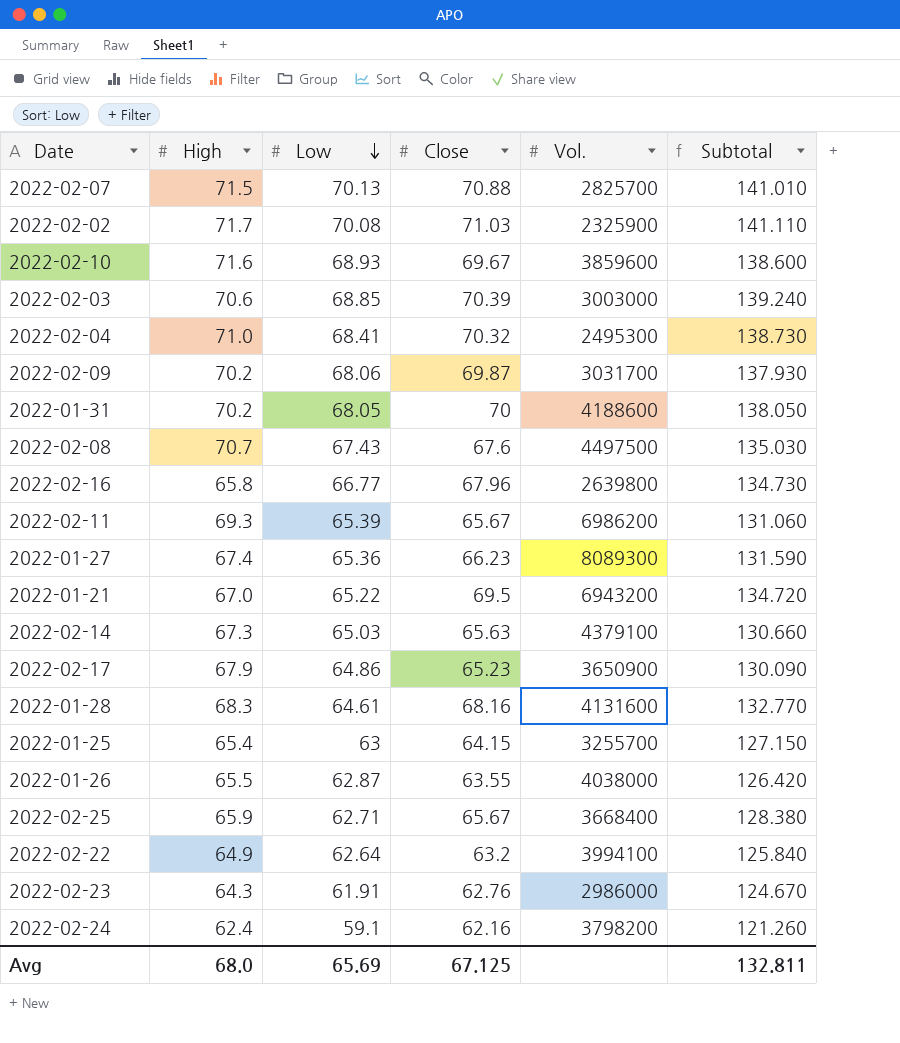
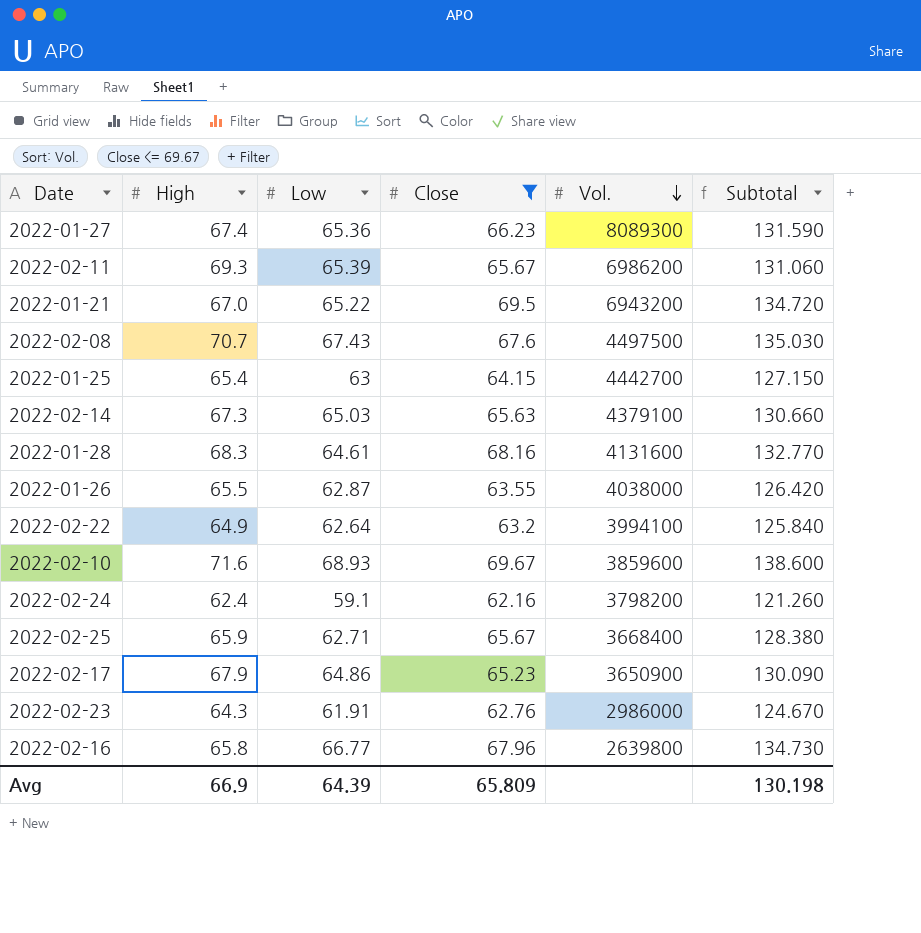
filter: none -> Close <= 69.67
row order: Low descending -> Vol. descending
2022-01-25 | Vol.: 3255700 -> 4442700
Avg | High: 68.0 -> 66.9
Avg | Low: 65.69 -> 64.39
Avg | Close: 67.125 -> 65.809
Avg | Subtotal: 132.811 -> 130.198

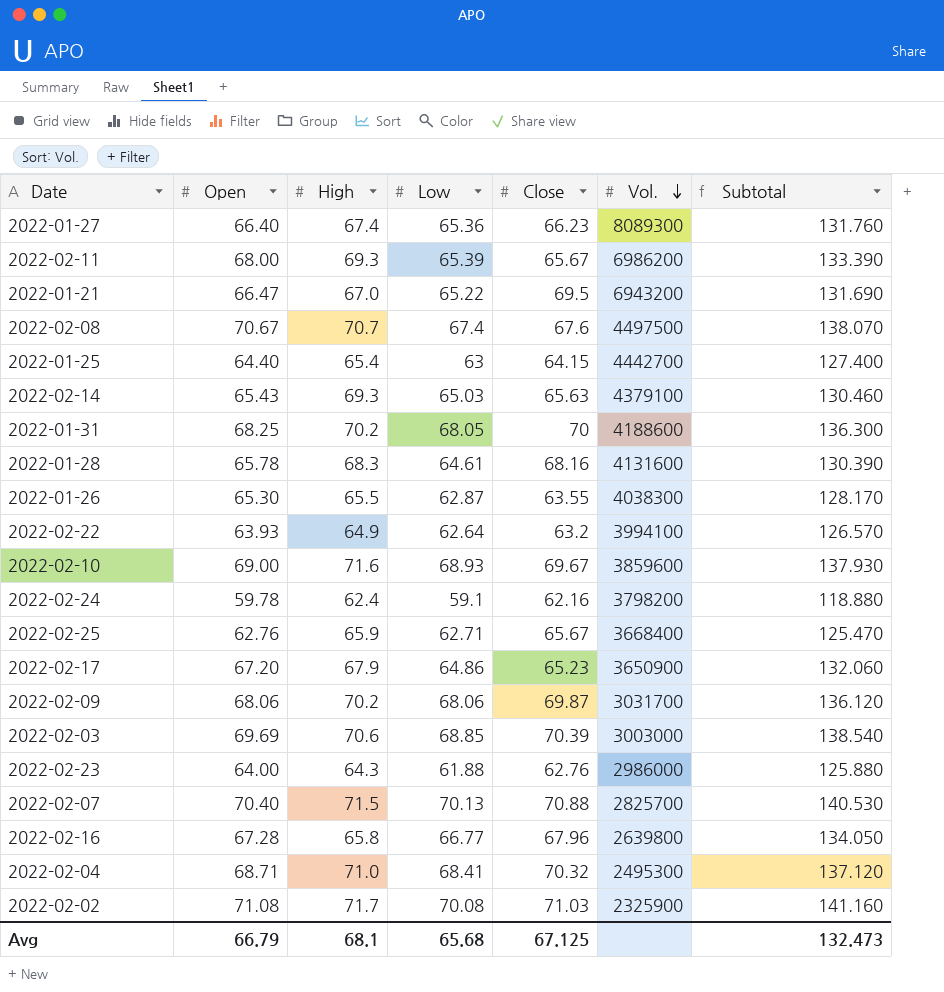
filter: Close <= 69.67 -> none
column Open | position: none -> 2
column Subtotal | formula: [Low] + [Close] -> [Open] + [Low]
2022-02-08 | Low: 67.43 -> 67.4
2022-02-14 | High: 67.3 -> 69.3
2022-01-26 | Vol.: 4038000 -> 4038300
2022-02-23 | Low: 61.91 -> 61.88
Avg | High: 66.9 -> 68.1
Avg | Low: 64.39 -> 65.68
Avg | Close: 65.809 -> 67.125
Avg | Subtotal: 130.198 -> 132.473

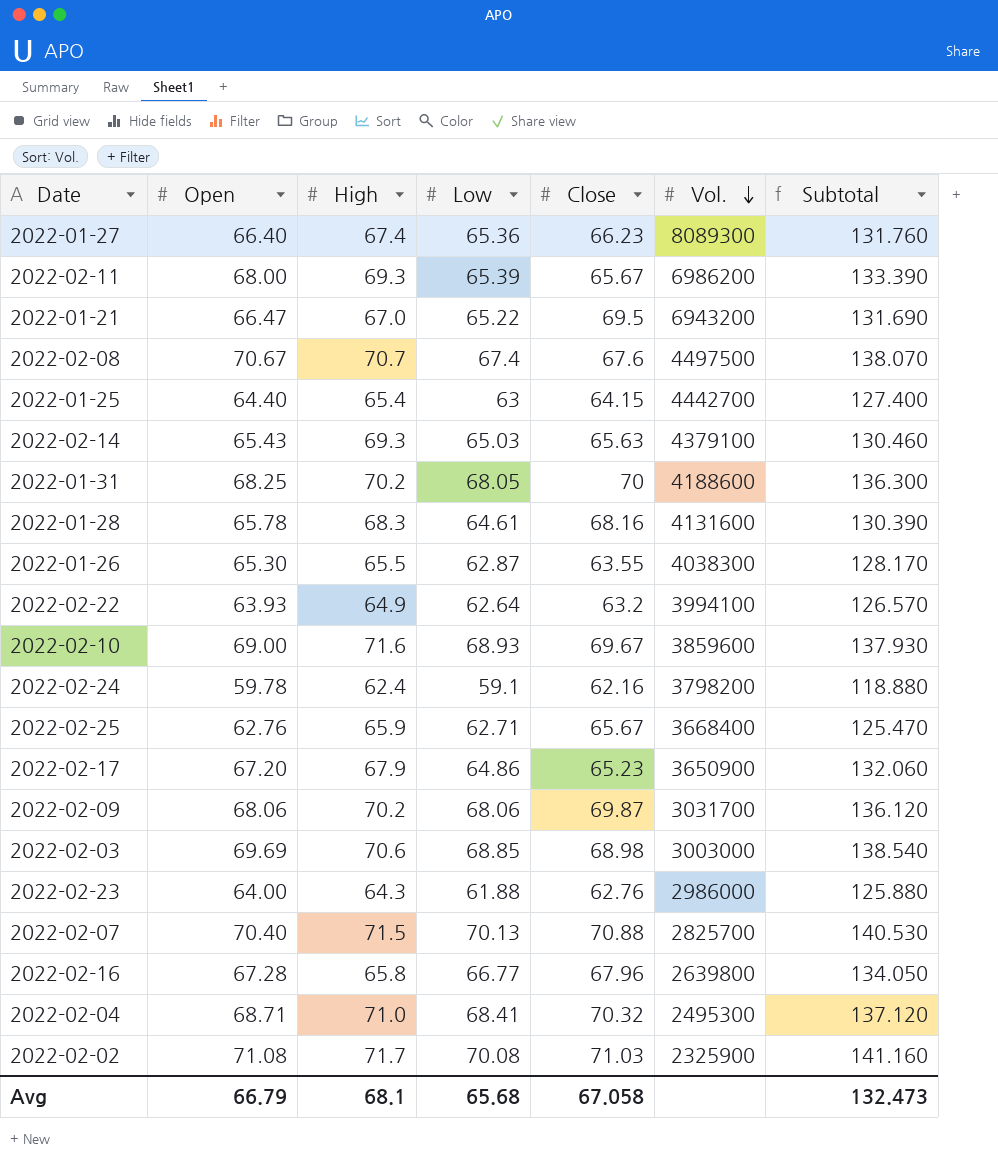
2022-02-03 | Close: 70.39 -> 68.98
Avg | Close: 67.125 -> 67.058

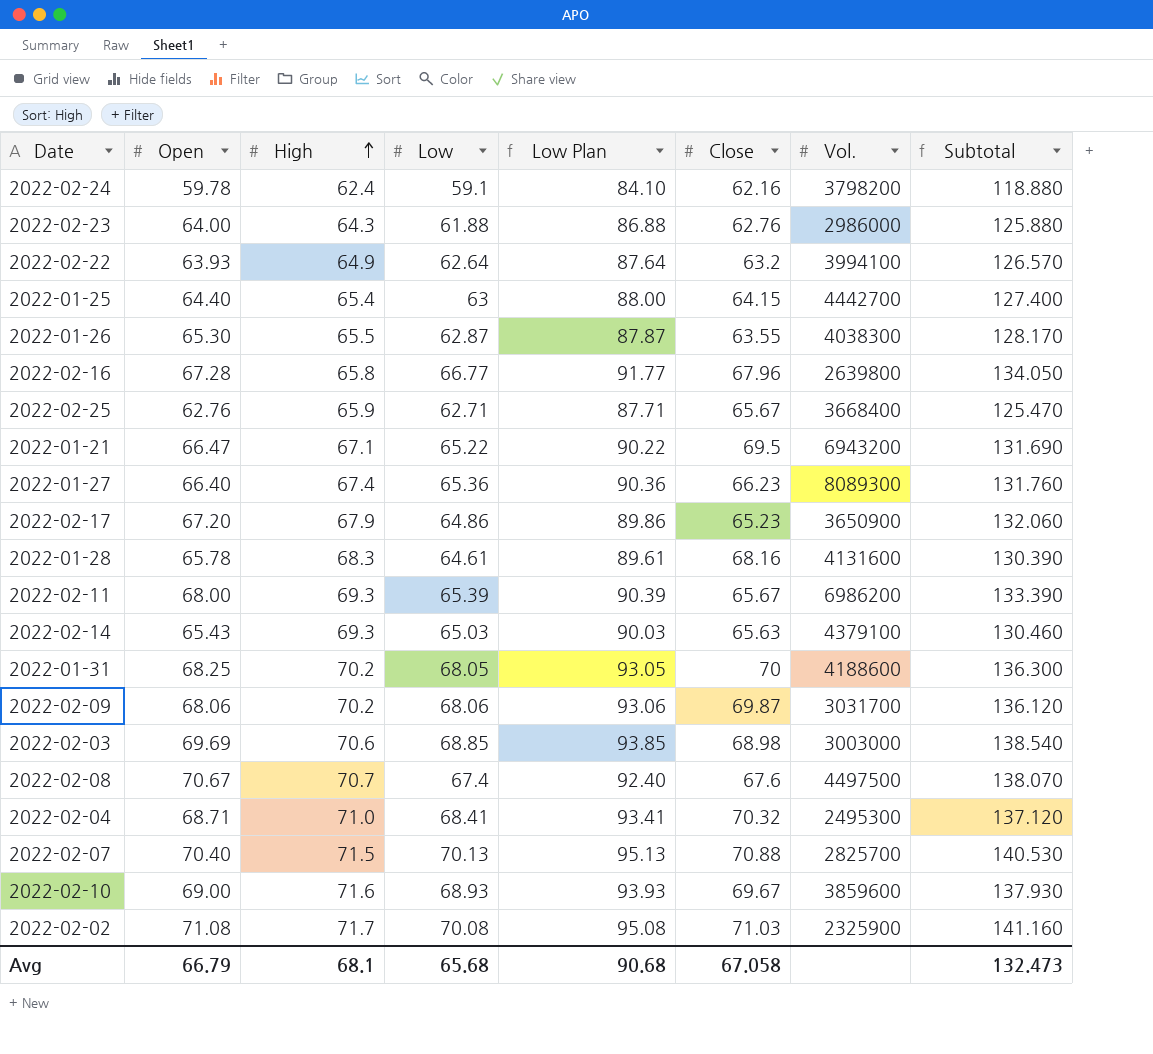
row order: Vol. descending -> High ascending
column Low Plan | formula: none -> [Low] + 25
2022-01-21 | High: 67.0 -> 67.1

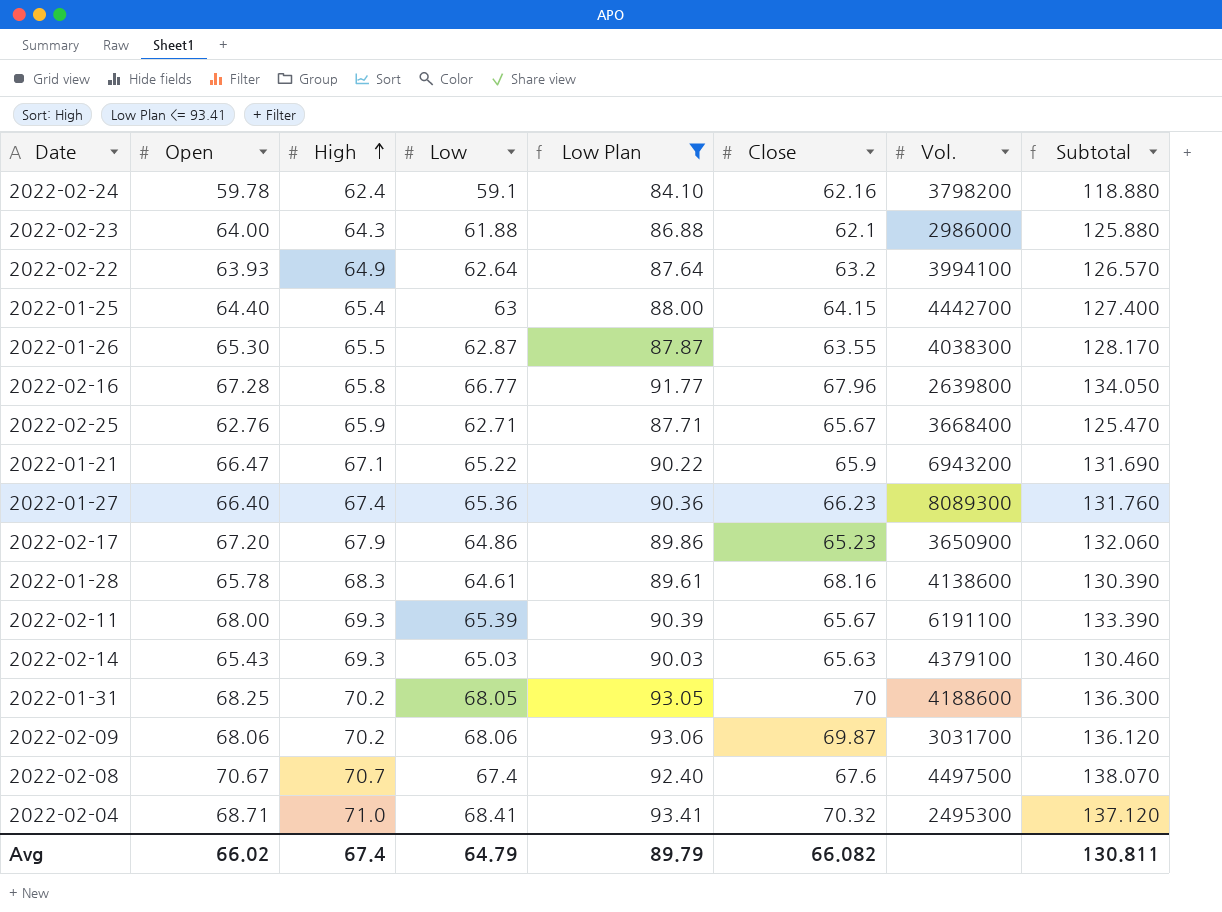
filter: none -> Low Plan <= 93.41
2022-02-23 | Close: 62.76 -> 62.1
2022-01-21 | Close: 69.5 -> 65.9
2022-01-28 | Vol.: 4131600 -> 4138600
2022-02-11 | Vol.: 6986200 -> 6191100
Avg | Open: 66.79 -> 66.02
Avg | High: 68.1 -> 67.4
Avg | Low: 65.68 -> 64.79
Avg | Low Plan: 90.68 -> 89.79
Avg | Close: 67.058 -> 66.082
Avg | Subtotal: 132.473 -> 130.811

